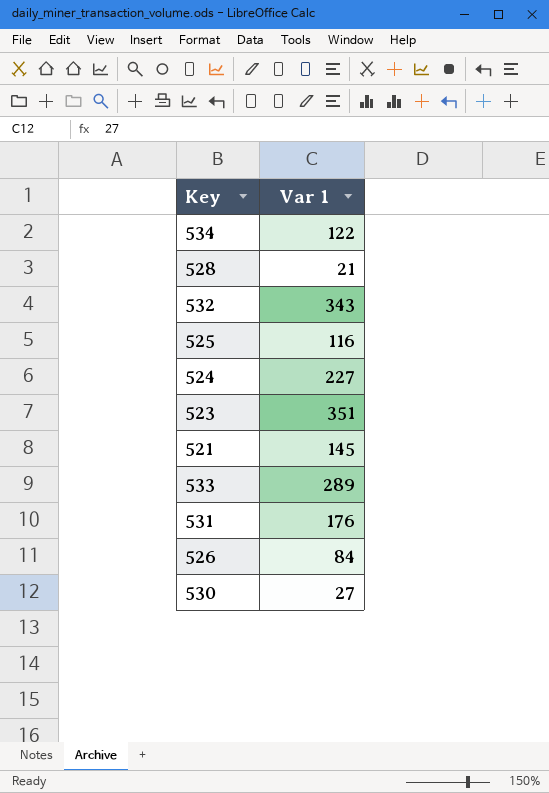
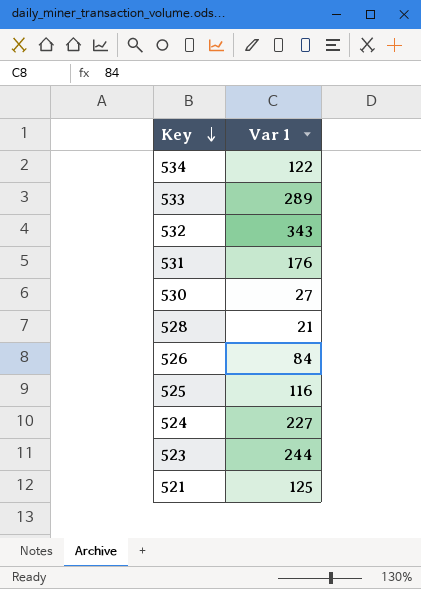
row order: none -> Key descending
523 | Var 1: 351 -> 244
521 | Var 1: 145 -> 125

